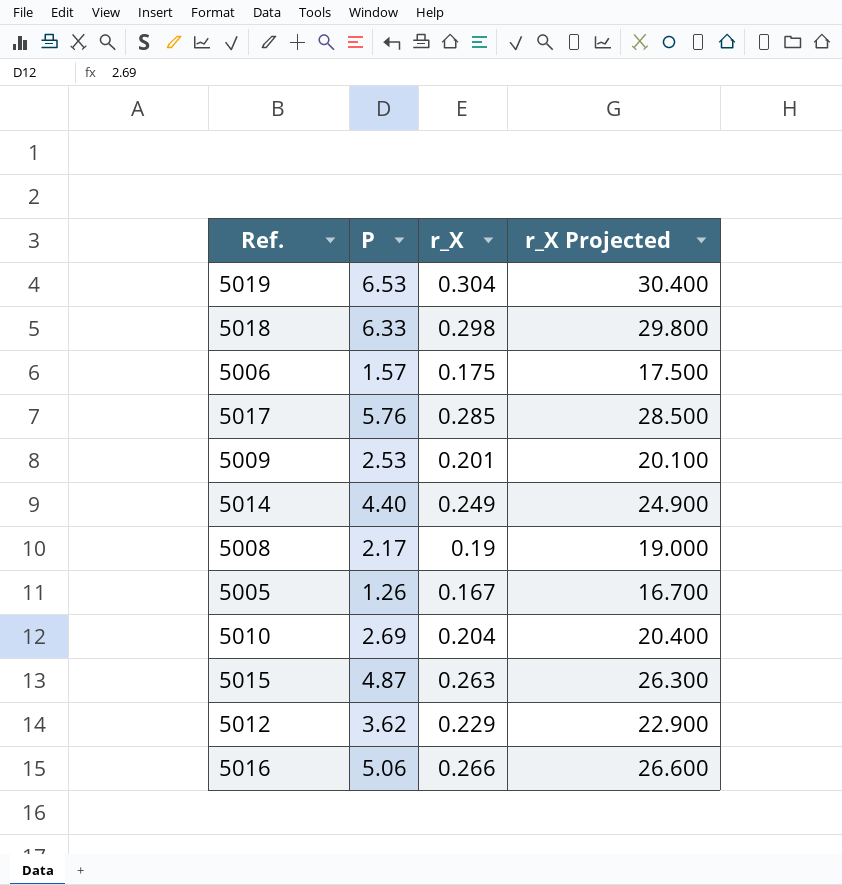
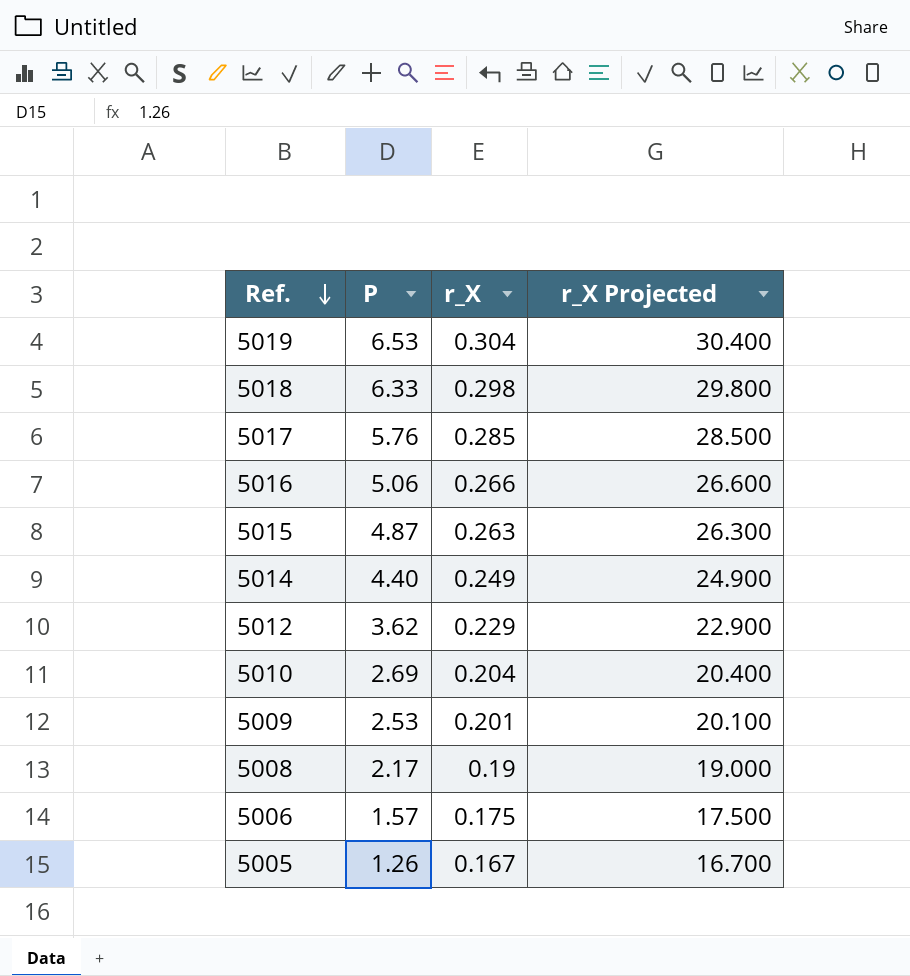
row order: none -> Ref. descending

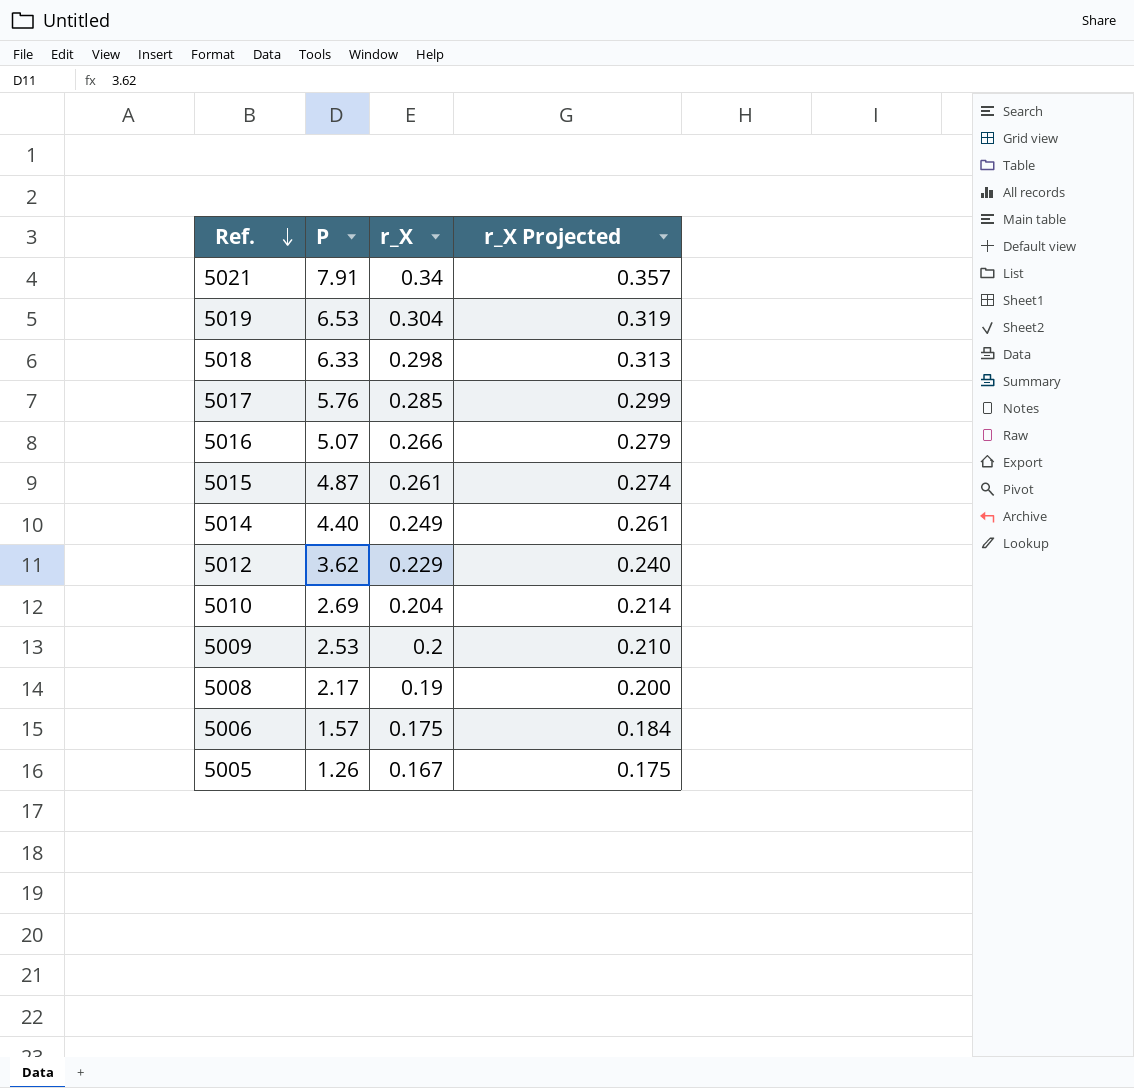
column r_X Projected | formula: [r_X] * 100 -> [r_X] * 1.05
row 5021: none -> 7.91 | 0.34 | 0.357
5016 | P: 5.06 -> 5.07
5015 | r_X: 0.263 -> 0.261
5009 | r_X: 0.201 -> 0.2

